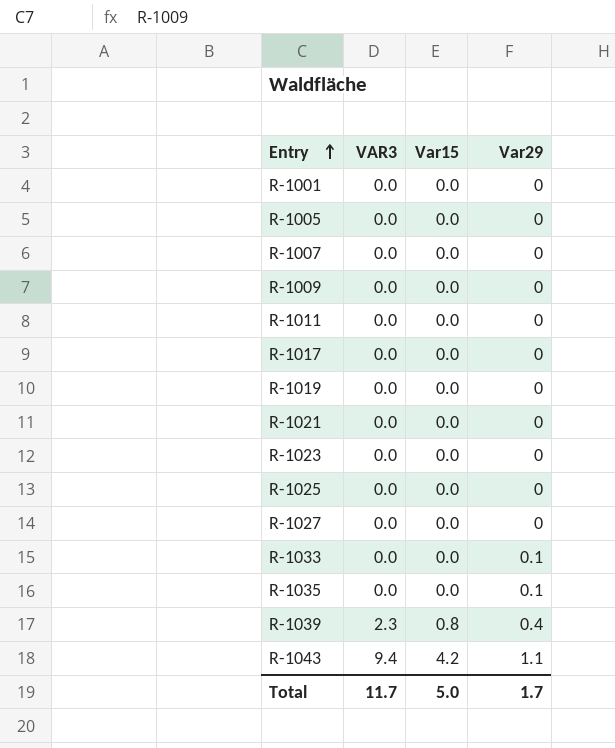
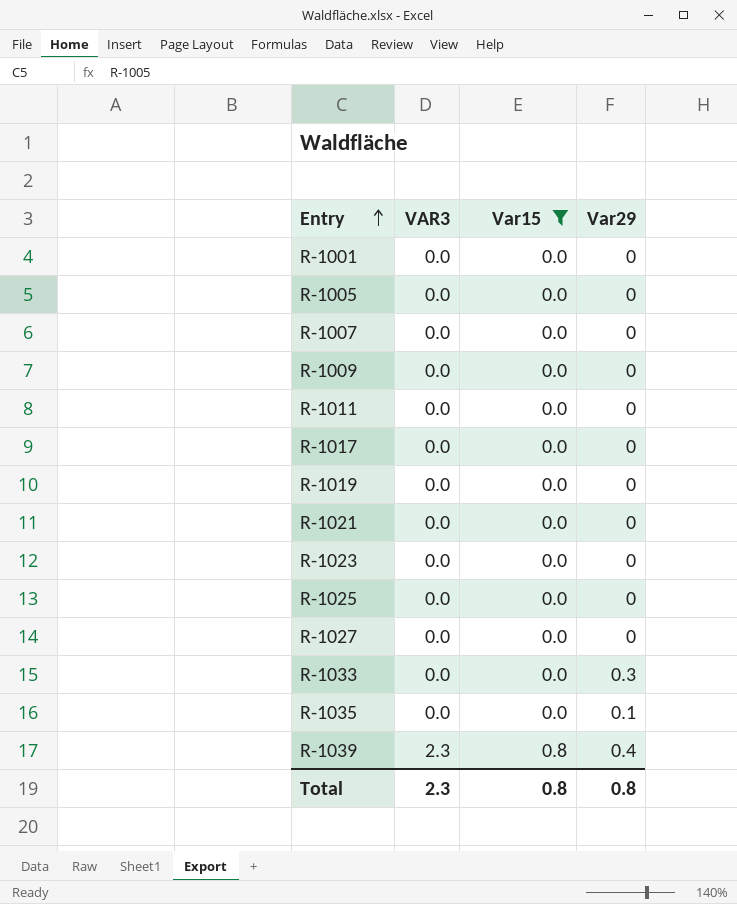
filter: none -> Var15 != 4.2
R-1033 | Var29: 0.1 -> 0.3
Total | VAR3: 11.7 -> 2.3
Total | Var15: 5.0 -> 0.8
Total | Var29: 1.7 -> 0.8

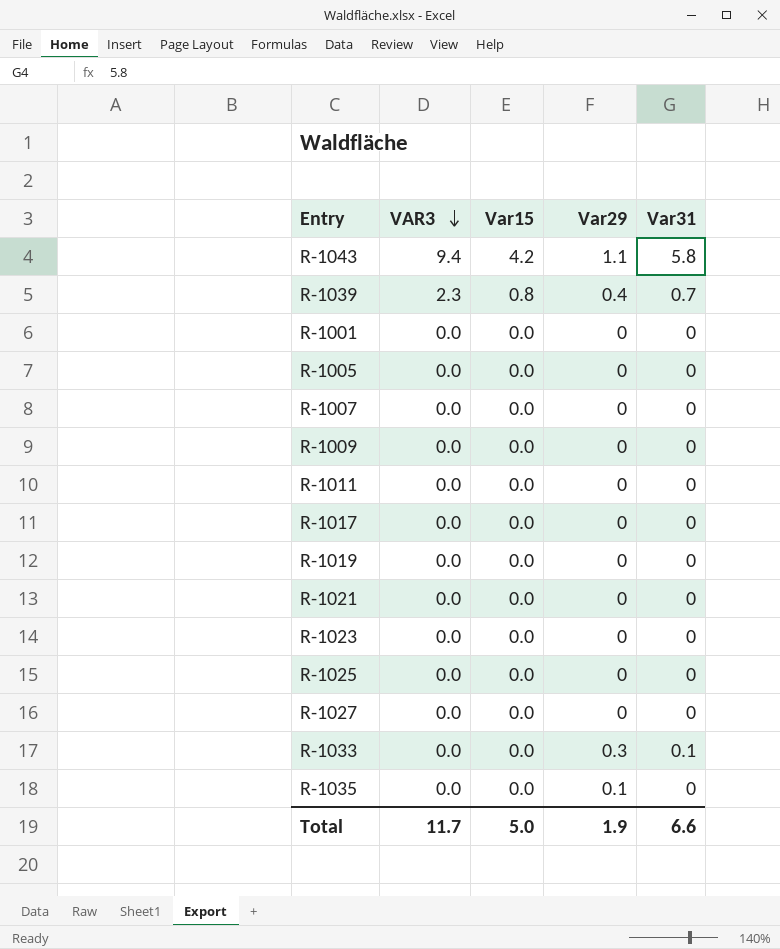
filter: Var15 != 4.2 -> none
row order: Entry ascending -> VAR3 descending
column Var31 | position: none -> 5
Total | VAR3: 2.3 -> 11.7
Total | Var15: 0.8 -> 5.0
Total | Var29: 0.8 -> 1.9

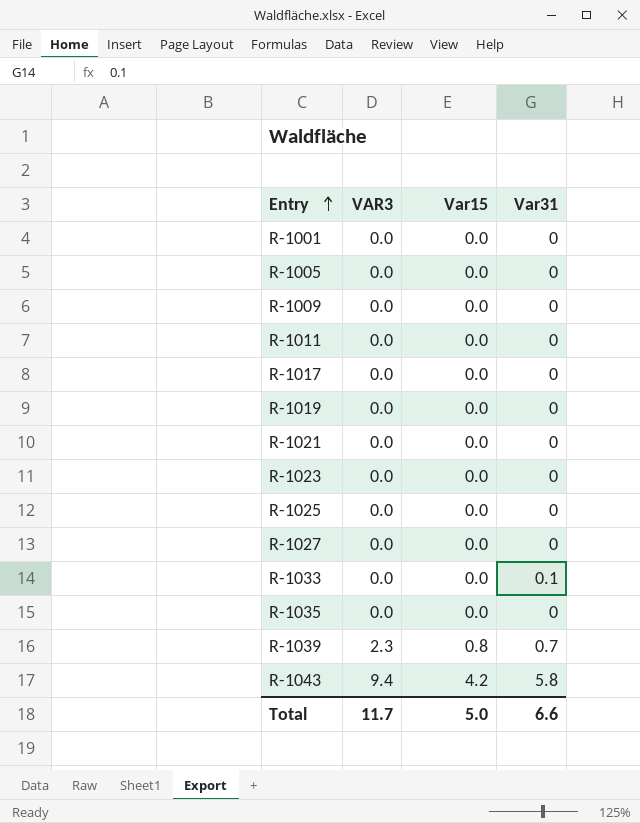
row order: VAR3 descending -> Entry ascending
column Var29 | position: 4 -> none
row R-1007: 0.0 | 0.0 | 0 | 0 -> none

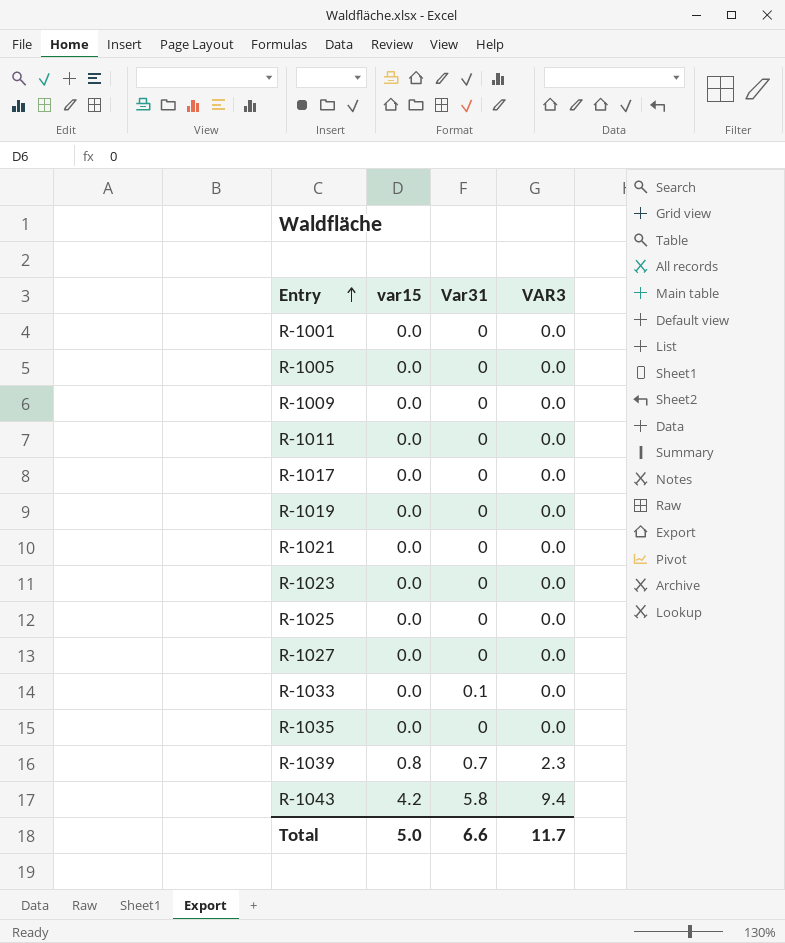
column name: Var15 -> var15
column VAR3 | position: 2 -> 4

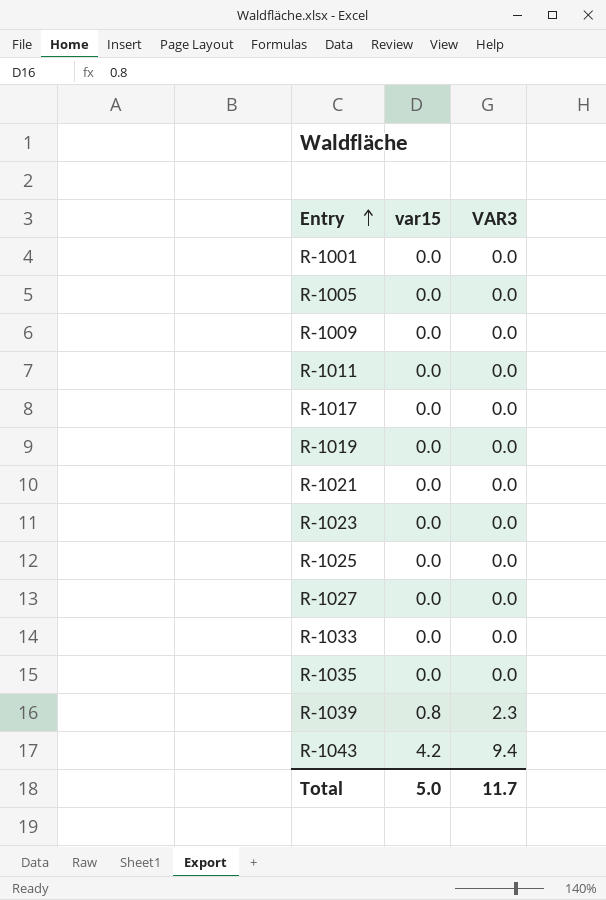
column Var31 | position: 3 -> none

